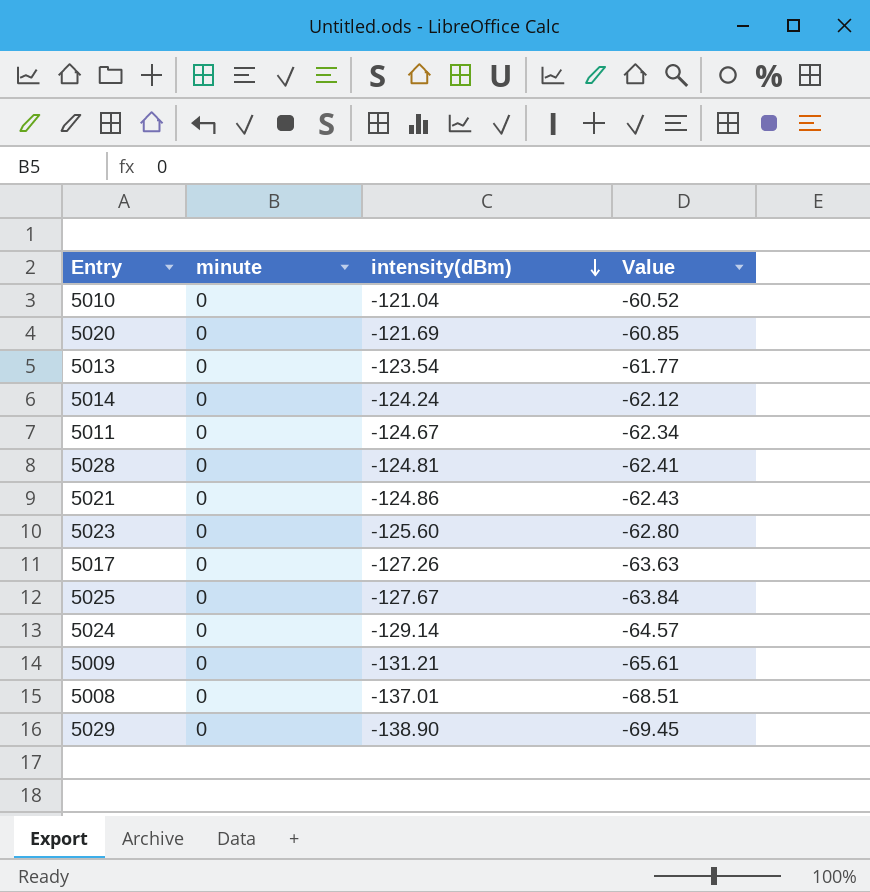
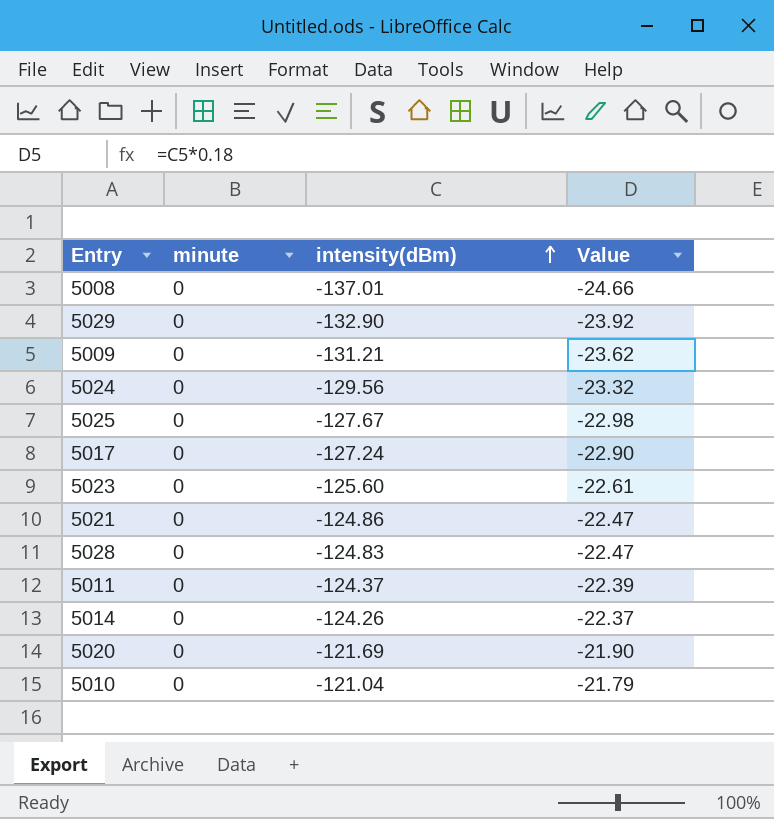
row order: intensity(dBm) descending -> intensity(dBm) ascending
column Value | formula: [intensity(dBm)] * 0.5 -> [intensity(dBm)] * 0.18
row 5013: 0 | -123.54 | -61.77 -> none
5029 | intensity(dBm): -138.90 -> -132.90
5024 | intensity(dBm): -129.14 -> -129.56
5017 | intensity(dBm): -127.26 -> -127.24
5028 | intensity(dBm): -124.81 -> -124.83
5011 | intensity(dBm): -124.67 -> -124.37
5014 | intensity(dBm): -124.24 -> -124.26

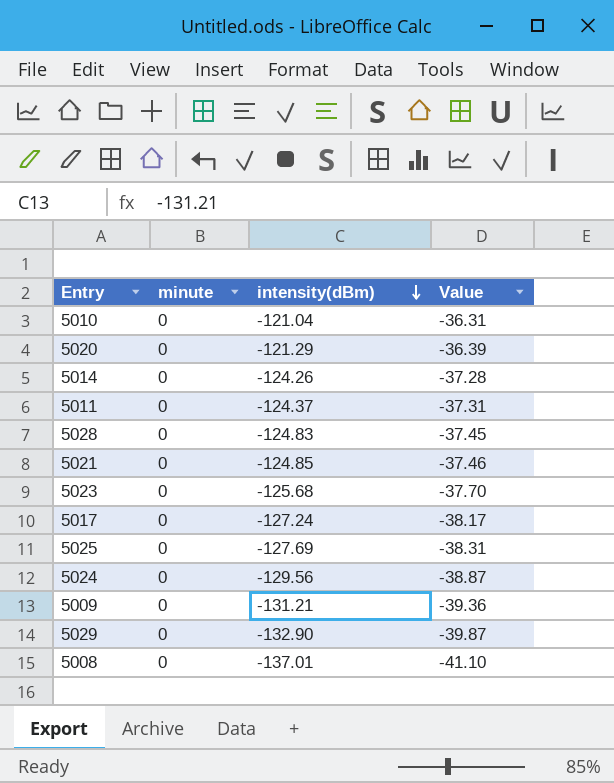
row order: intensity(dBm) ascending -> intensity(dBm) descending
column Value | formula: [intensity(dBm)] * 0.18 -> [intensity(dBm)] * 0.3
5020 | intensity(dBm): -121.69 -> -121.29
5021 | intensity(dBm): -124.86 -> -124.85
5023 | intensity(dBm): -125.60 -> -125.68
5025 | intensity(dBm): -127.67 -> -127.69

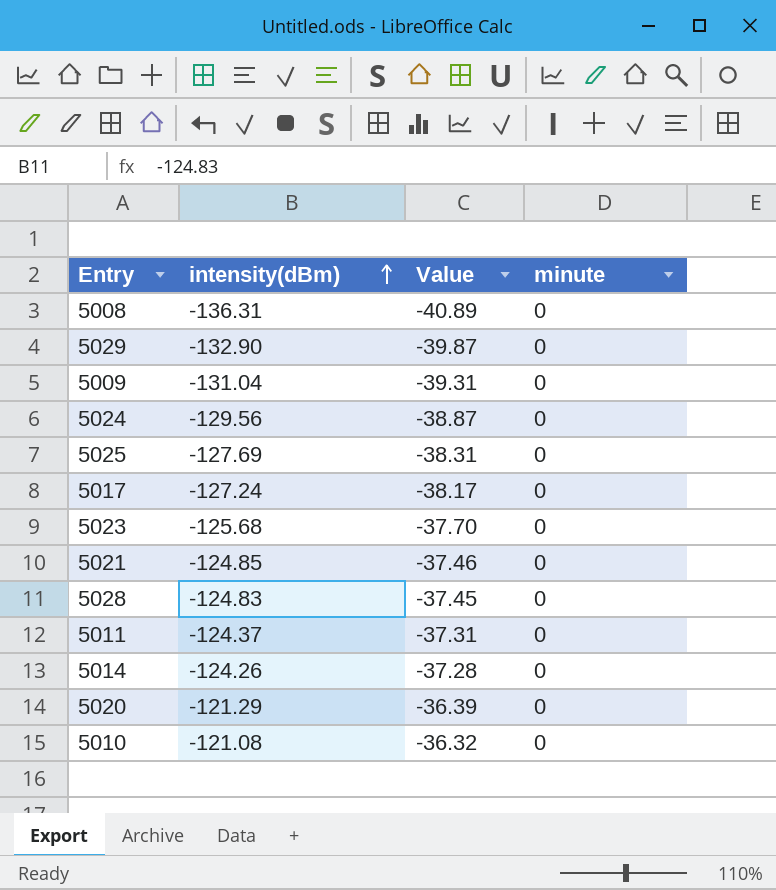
row order: intensity(dBm) descending -> intensity(dBm) ascending
column minute | position: 2 -> 4
5008 | intensity(dBm): -137.01 -> -136.31
5008 | Value: -41.10 -> -40.89
5009 | intensity(dBm): -131.21 -> -131.04
5009 | Value: -39.36 -> -39.31
5010 | intensity(dBm): -121.04 -> -121.08
5010 | Value: -36.31 -> -36.32

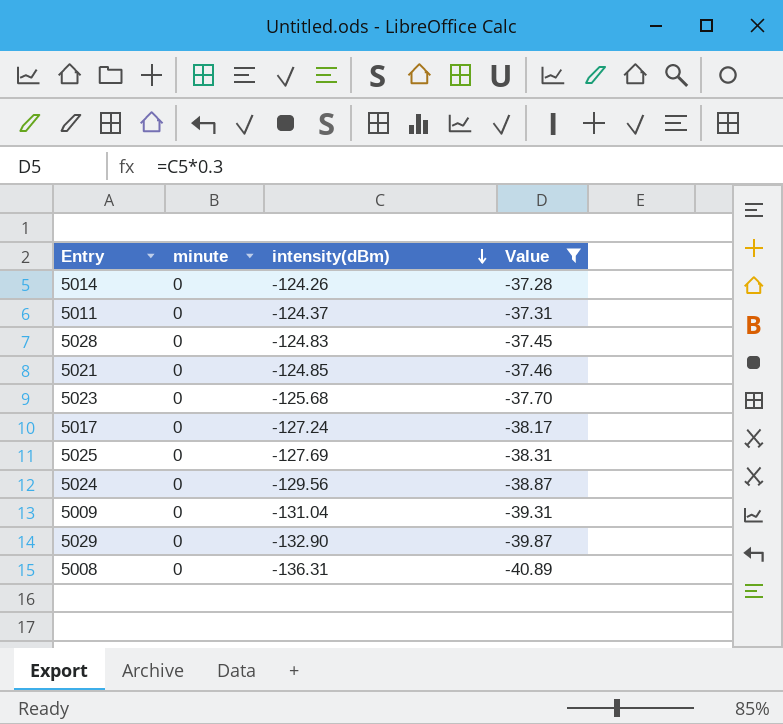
filter: none -> Value <= -37.28
row order: intensity(dBm) ascending -> intensity(dBm) descending
column minute | position: 4 -> 2

